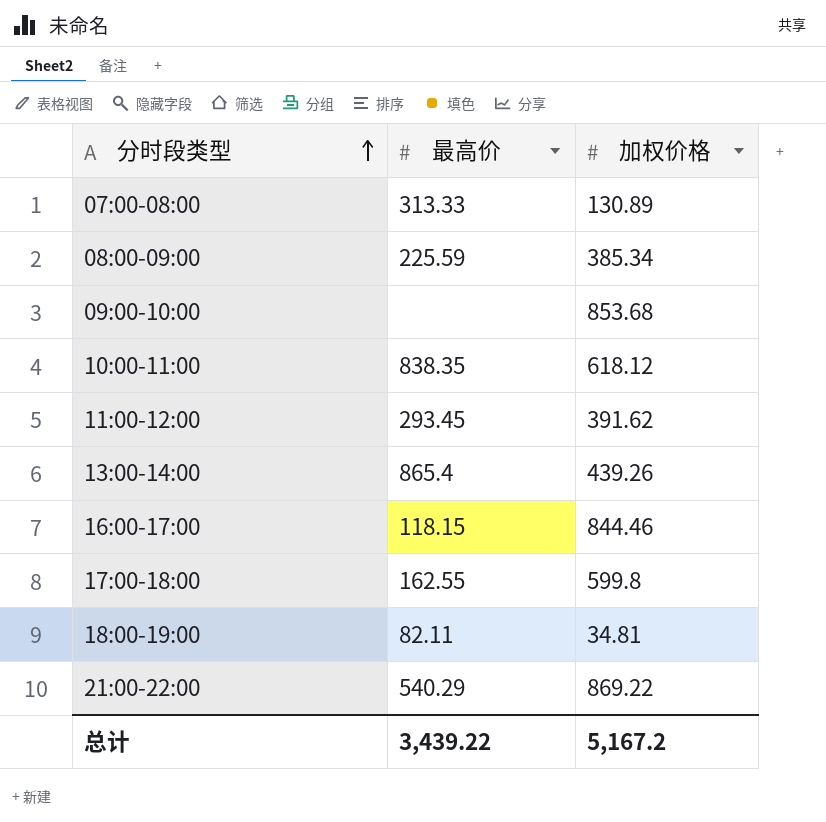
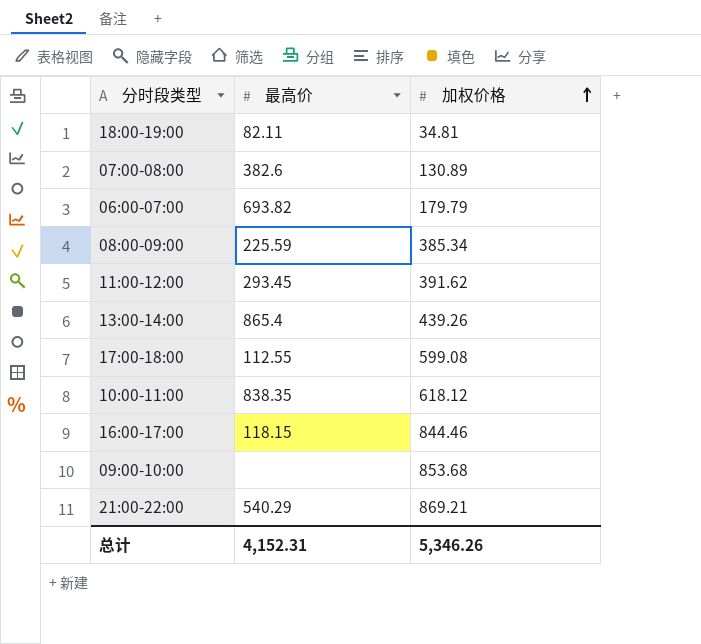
row order: 分时段类型 ascending -> 加权价格 ascending
07:00-08:00 | 最高价: 313.33 -> 382.6
row 06:00-07:00: none -> 693.82 | 179.79
17:00-18:00 | 最高价: 162.55 -> 112.55
17:00-18:00 | 加权价格: 599.8 -> 599.08
21:00-22:00 | 加权价格: 869.22 -> 869.21
总计 | 最高价: 3,439.22 -> 4,152.31
总计 | 加权价格: 5,167.2 -> 5,346.26

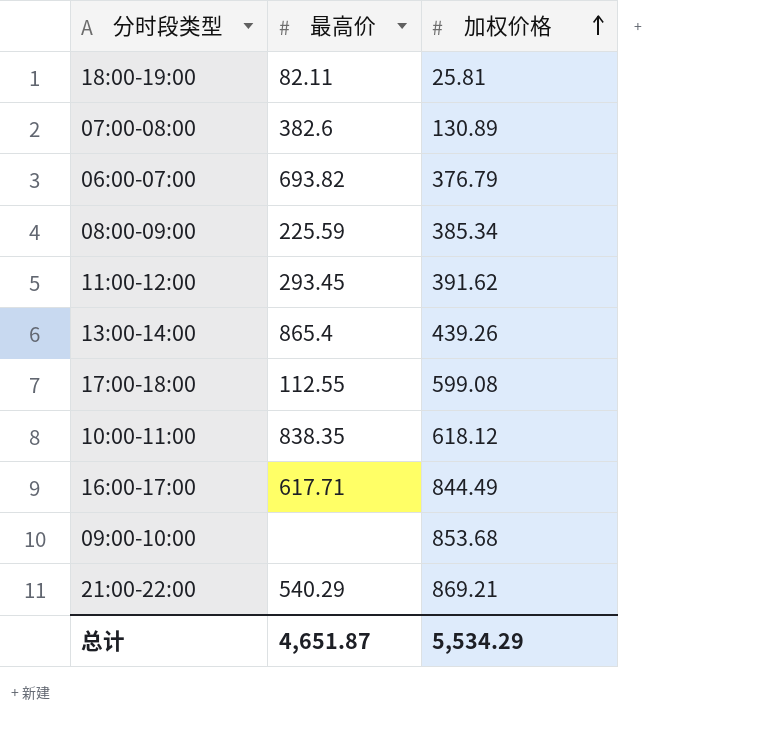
18:00-19:00 | 加权价格: 34.81 -> 25.81
06:00-07:00 | 加权价格: 179.79 -> 376.79
16:00-17:00 | 最高价: 118.15 -> 617.71
16:00-17:00 | 加权价格: 844.46 -> 844.49
总计 | 最高价: 4,152.31 -> 4,651.87
总计 | 加权价格: 5,346.26 -> 5,534.29

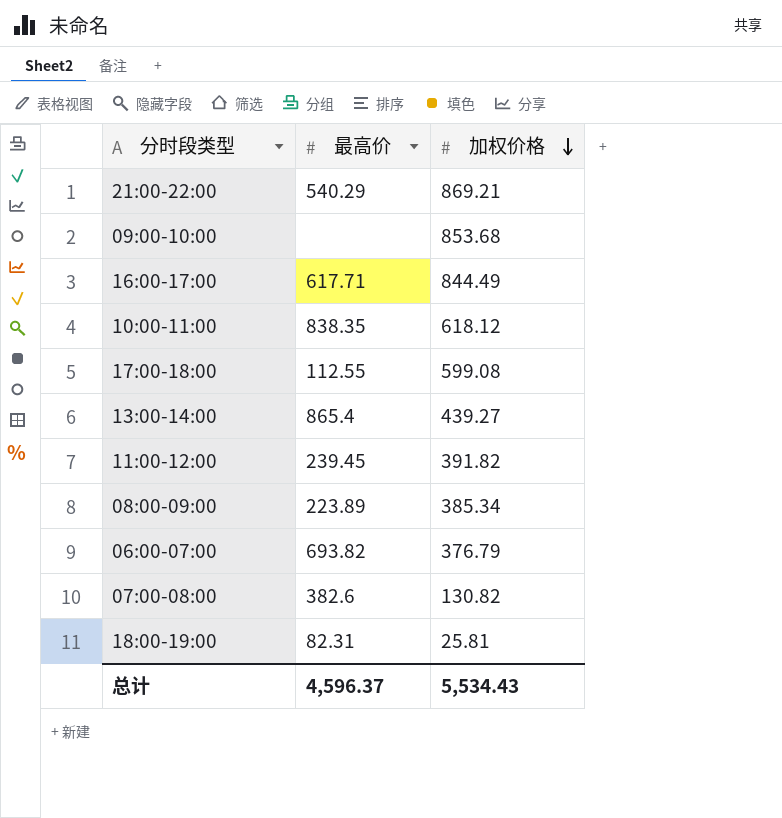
row order: 加权价格 ascending -> 加权价格 descending
13:00-14:00 | 加权价格: 439.26 -> 439.27
11:00-12:00 | 最高价: 293.45 -> 239.45
11:00-12:00 | 加权价格: 391.62 -> 391.82
08:00-09:00 | 最高价: 225.59 -> 223.89
07:00-08:00 | 加权价格: 130.89 -> 130.82
18:00-19:00 | 最高价: 82.11 -> 82.31
总计 | 最高价: 4,651.87 -> 4,596.37
总计 | 加权价格: 5,534.29 -> 5,534.43

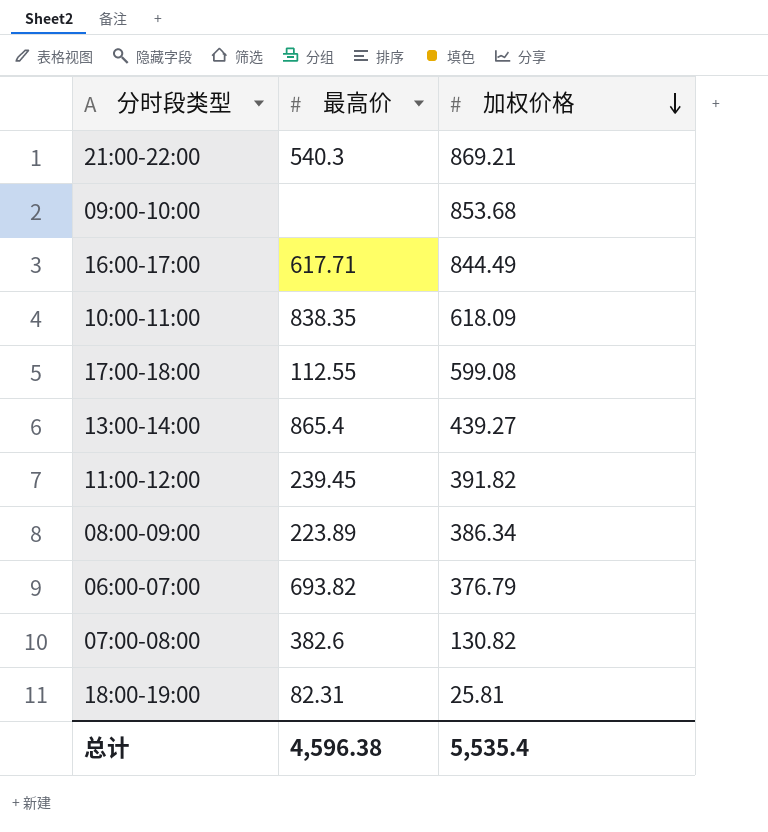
21:00-22:00 | 最高价: 540.29 -> 540.3
10:00-11:00 | 加权价格: 618.12 -> 618.09
08:00-09:00 | 加权价格: 385.34 -> 386.34
总计 | 最高价: 4,596.37 -> 4,596.38
总计 | 加权价格: 5,534.43 -> 5,535.4

